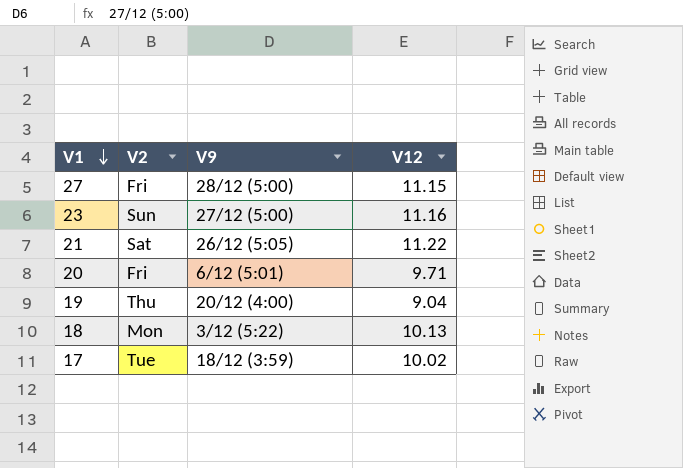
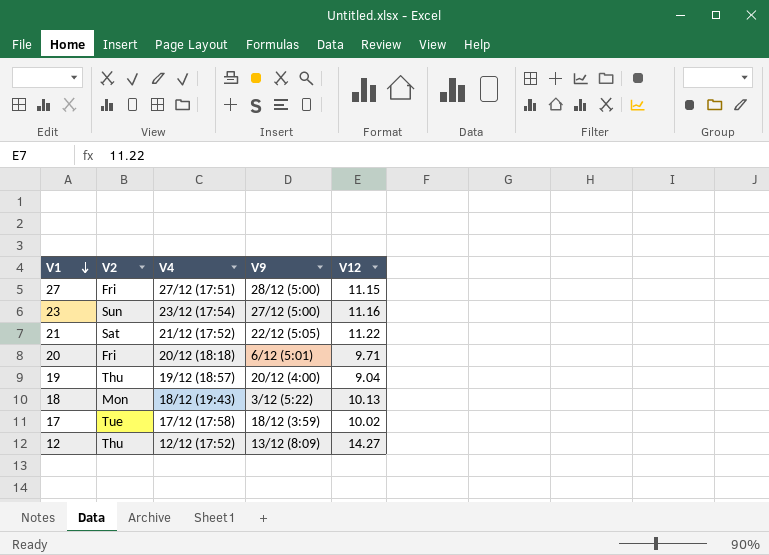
column V4 | position: none -> 3
21 | V9: 26/12 (5:05) -> 22/12 (5:05)
row 12: none -> Thu | 12/12 (17:52) | 13/12 (8:09) | 14.27

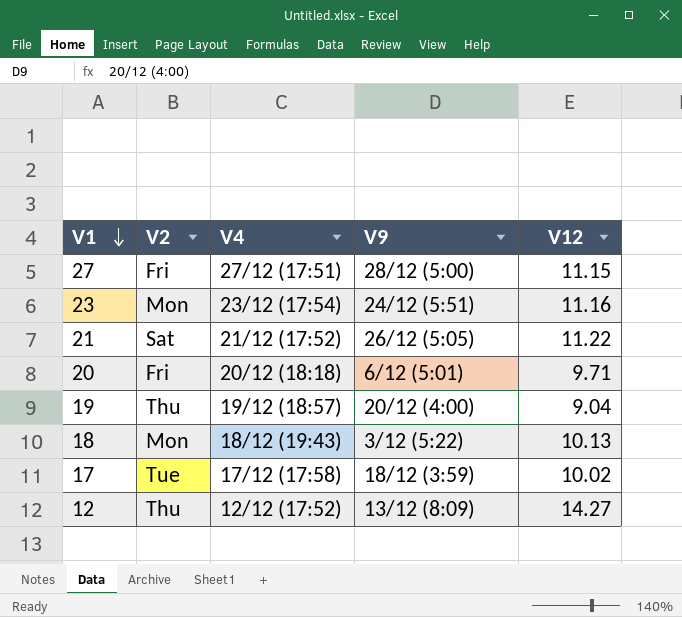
23 | V2: Sun -> Mon
23 | V9: 27/12 (5:00) -> 24/12 (5:51)
21 | V9: 22/12 (5:05) -> 26/12 (5:05)

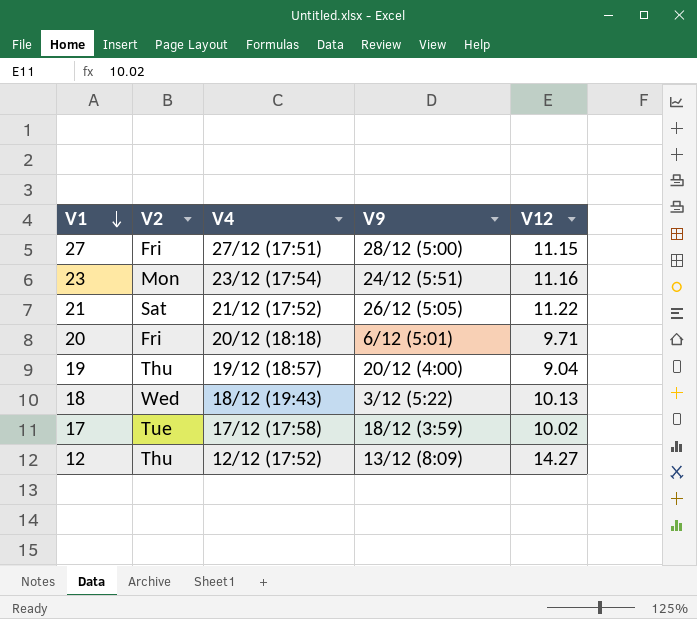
18 | V2: Mon -> Wed

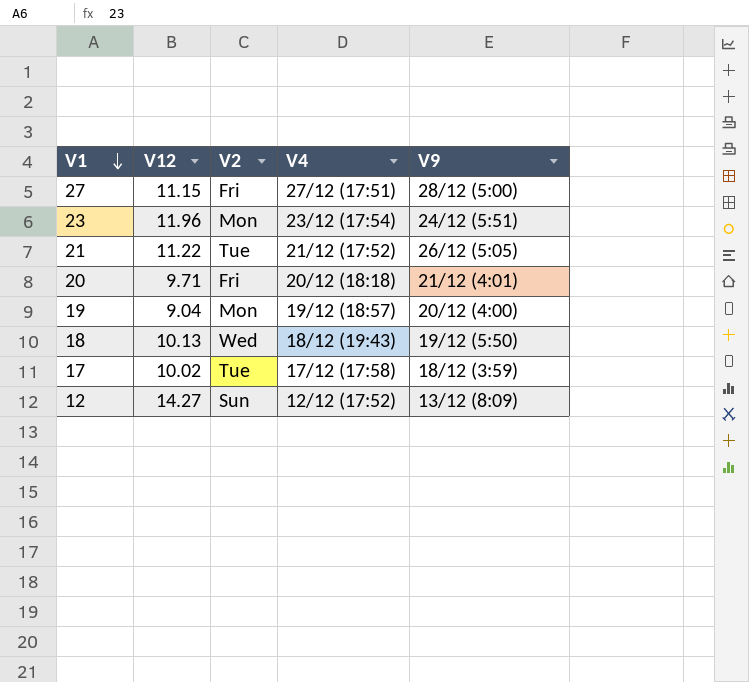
column V12 | position: 5 -> 2
23 | V12: 11.16 -> 11.96
21 | V2: Sat -> Tue
20 | V9: 6/12 (5:01) -> 21/12 (4:01)
19 | V2: Thu -> Mon
18 | V9: 3/12 (5:22) -> 19/12 (5:50)
12 | V2: Thu -> Sun

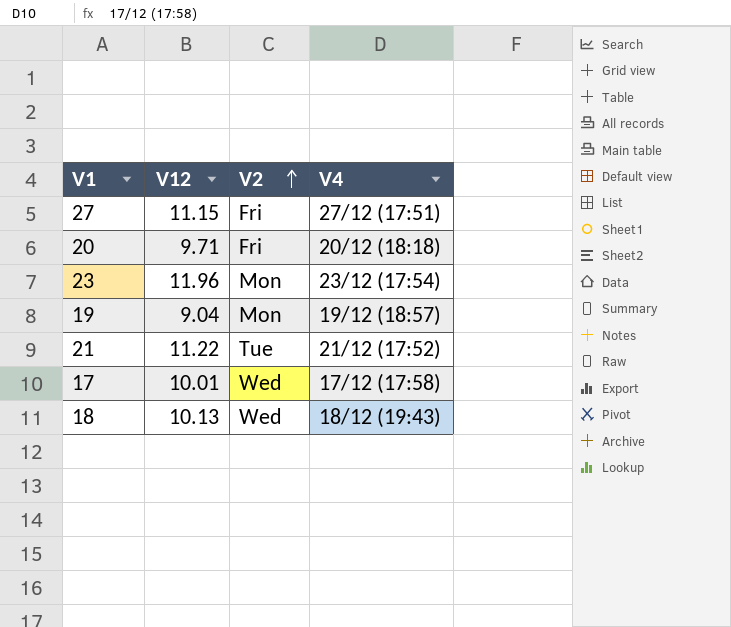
row order: V1 descending -> V2 ascending
column V9 | position: 5 -> none
row 12: 14.27 | Sun | 12/12 (17:52) | 13/12 (8:09) -> none
17 | V12: 10.02 -> 10.01
17 | V2: Tue -> Wed

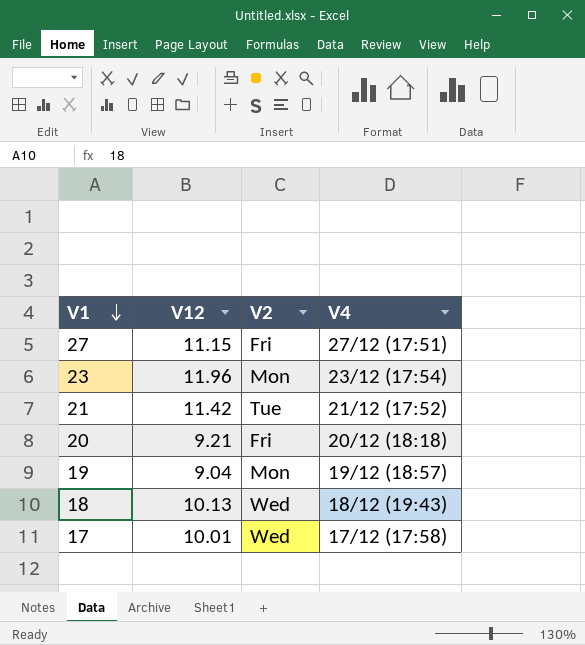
row order: V2 ascending -> V1 descending
21 | V12: 11.22 -> 11.42
20 | V12: 9.71 -> 9.21

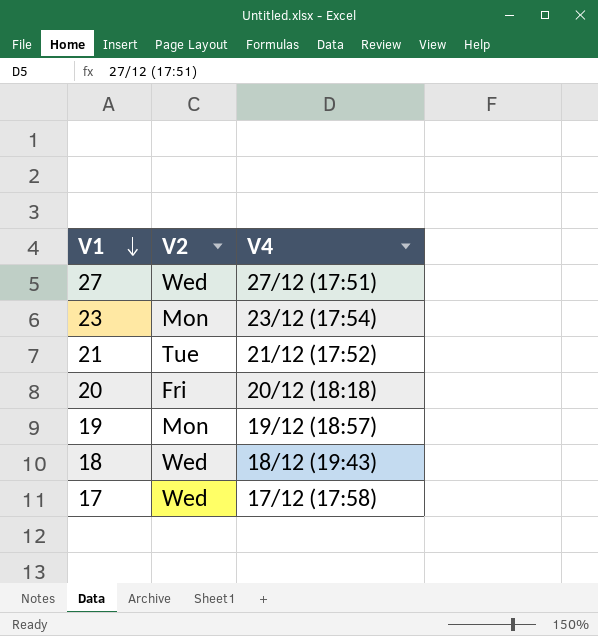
column V12 | position: 2 -> none
27 | V2: Fri -> Wed

